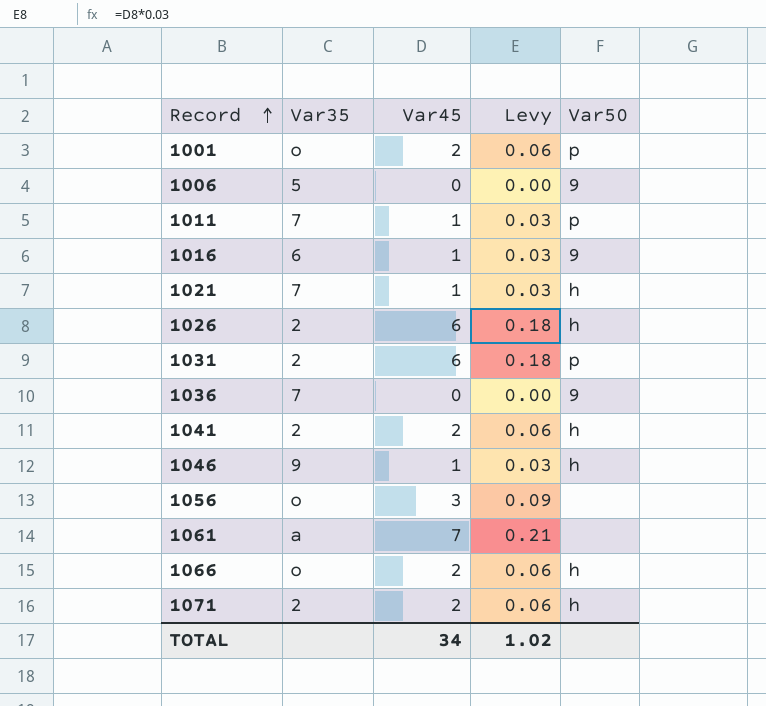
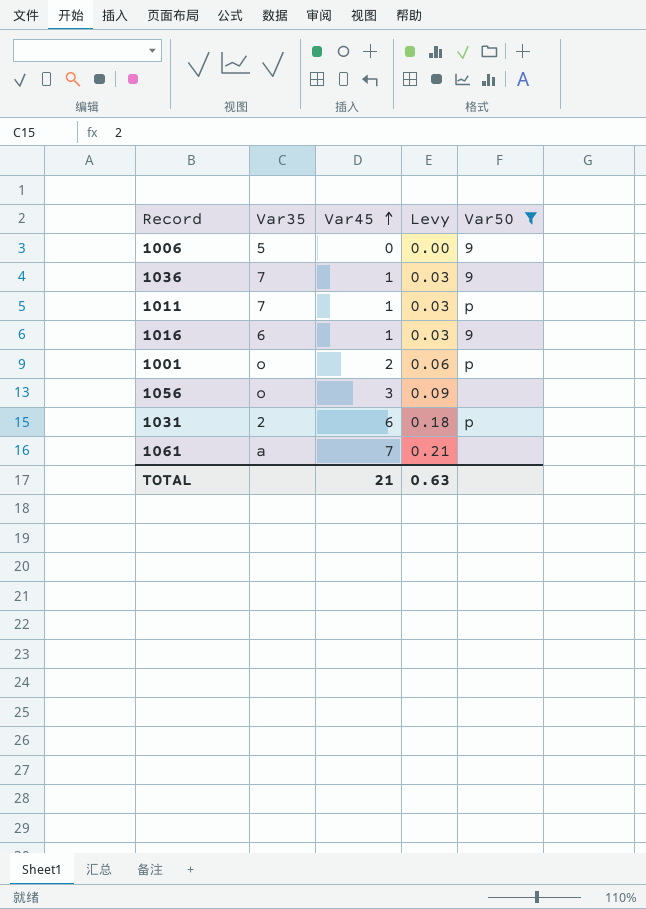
filter: none -> Var50 != h
row order: Record ascending -> Var45 ascending
1036 | Var45: 0 -> 1
1036 | Levy: 0.00 -> 0.03
TOTAL | Var45: 34 -> 21
TOTAL | Levy: 1.02 -> 0.63

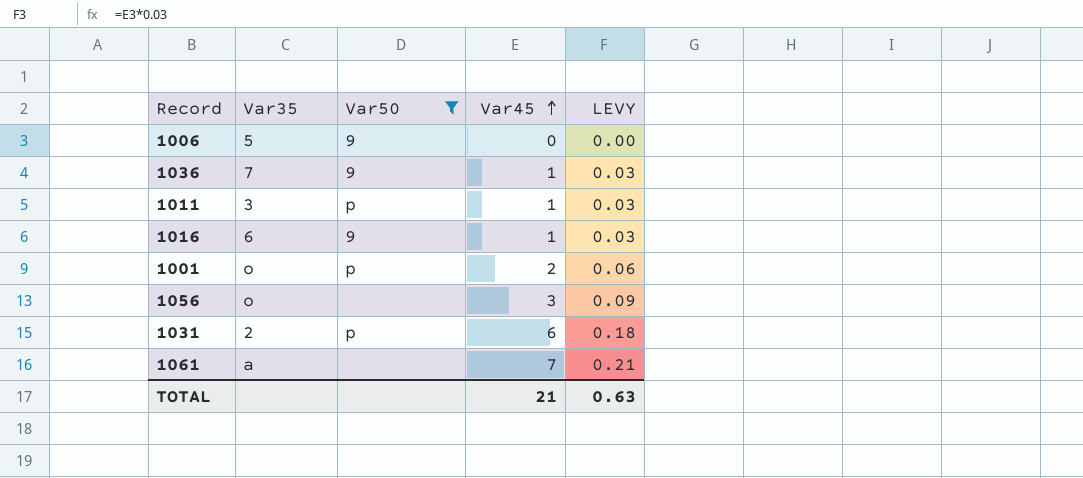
column Var50 | position: 5 -> 3
column name: Levy -> LEVY
1011 | Var35: 7 -> 3

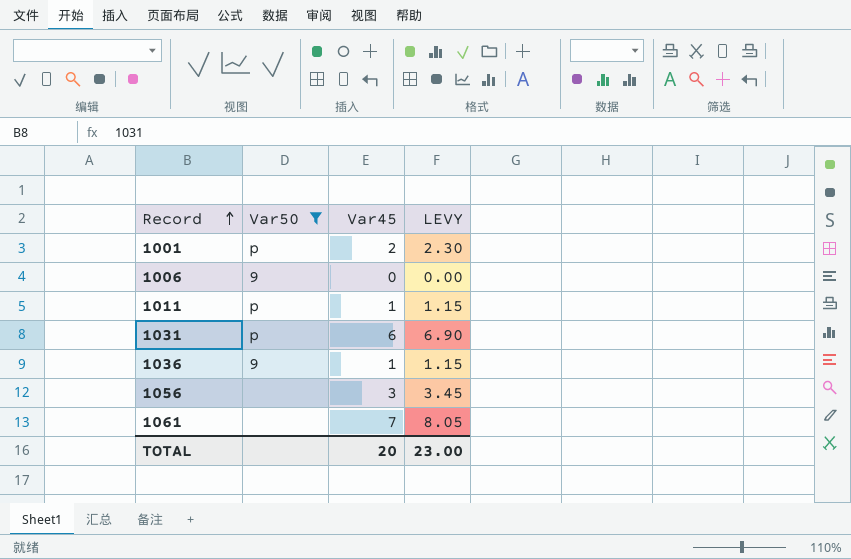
row order: Var45 ascending -> Record ascending
column Var35 | position: 2 -> none
column LEVY | formula: [Var45] * 0.03 -> [Var45] * 1.15
row 1016: 6 | 9 | 1 | 0.03 -> none
TOTAL | Var45: 21 -> 20
TOTAL | LEVY: 0.63 -> 23.00

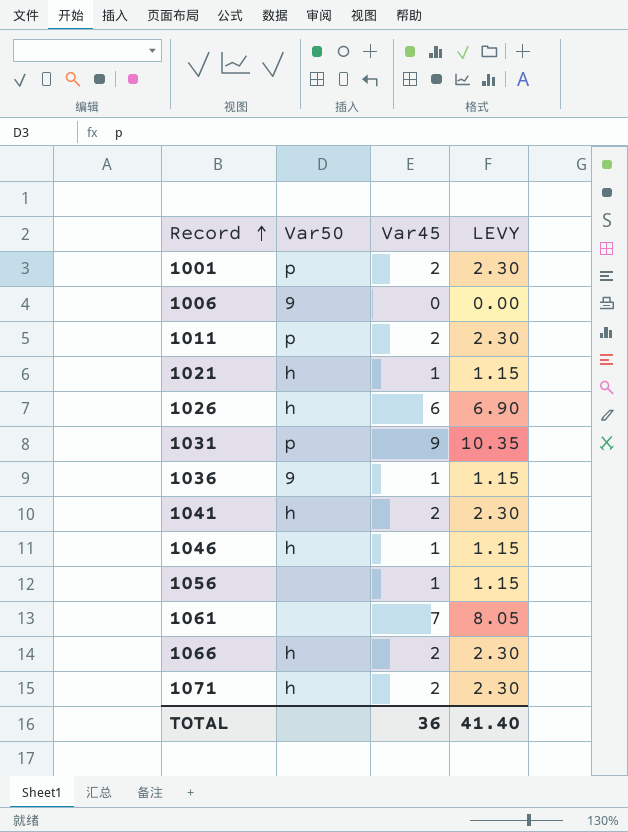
filter: Var50 != h -> none
1011 | Var45: 1 -> 2
1011 | LEVY: 1.15 -> 2.30
1031 | Var45: 6 -> 9
1031 | LEVY: 6.90 -> 10.35
1056 | Var45: 3 -> 1
1056 | LEVY: 3.45 -> 1.15
TOTAL | Var45: 20 -> 36
TOTAL | LEVY: 23.00 -> 41.40

